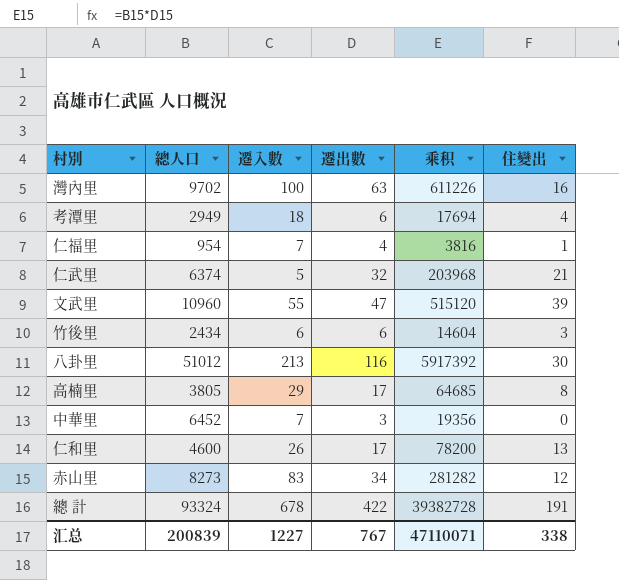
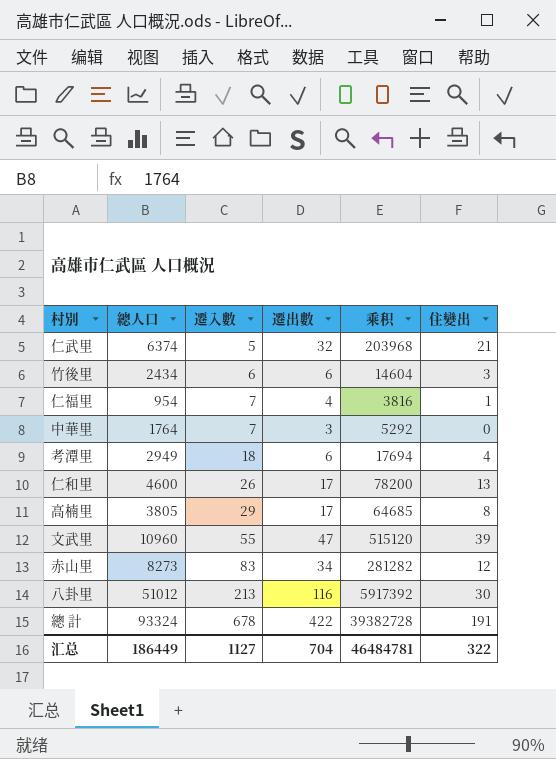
row order: none -> 遷入數 ascending
row 灣內里: 9702 | 100 | 63 | 611226 | 16 -> none
中華里 | 總人口: 6452 -> 1764
中華里 | 乘积: 19356 -> 5292
汇总 | 總人口: 200839 -> 186449
汇总 | 遷入數: 1227 -> 1127
汇总 | 遷出數: 767 -> 704
汇总 | 乘积: 47110071 -> 46484781
汇总 | 住變出: 338 -> 322

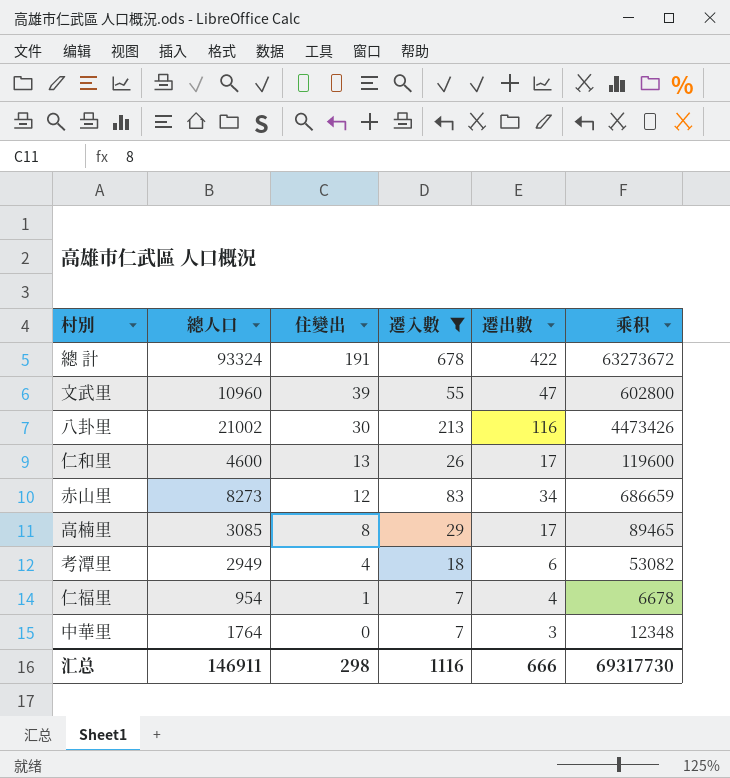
filter: none -> 遷入數 >= 7
row order: 遷入數 ascending -> 住變出 descending
column 住變出 | position: 6 -> 3
column 乘积 | formula: [總人口] * [遷出數] -> [總人口] * [遷入數]
八卦里 | 總人口: 51012 -> 21002
高楠里 | 總人口: 3805 -> 3085
汇总 | 總人口: 186449 -> 146911
汇总 | 住變出: 322 -> 298
汇总 | 遷入數: 1127 -> 1116
汇总 | 遷出數: 704 -> 666
汇总 | 乘积: 46484781 -> 69317730

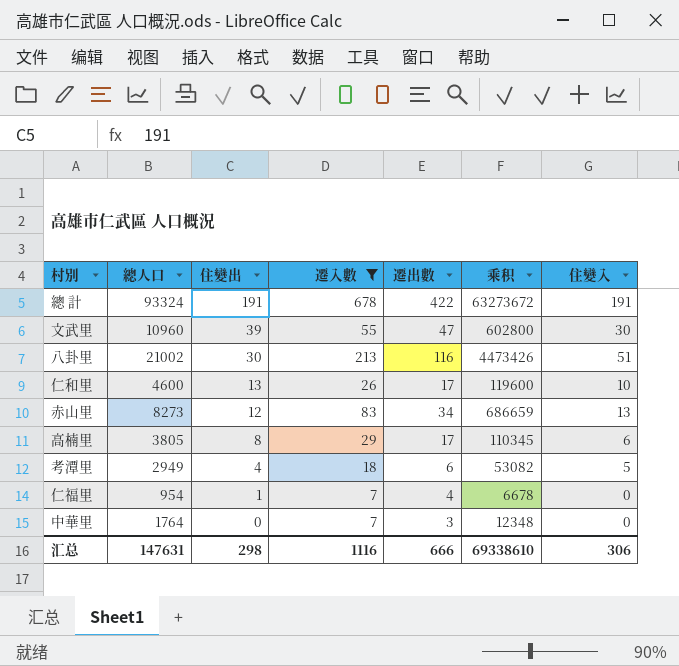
column 住變入 | position: none -> 7
高楠里 | 總人口: 3085 -> 3805
高楠里 | 乘积: 89465 -> 110345
汇总 | 總人口: 146911 -> 147631
汇总 | 乘积: 69317730 -> 69338610

